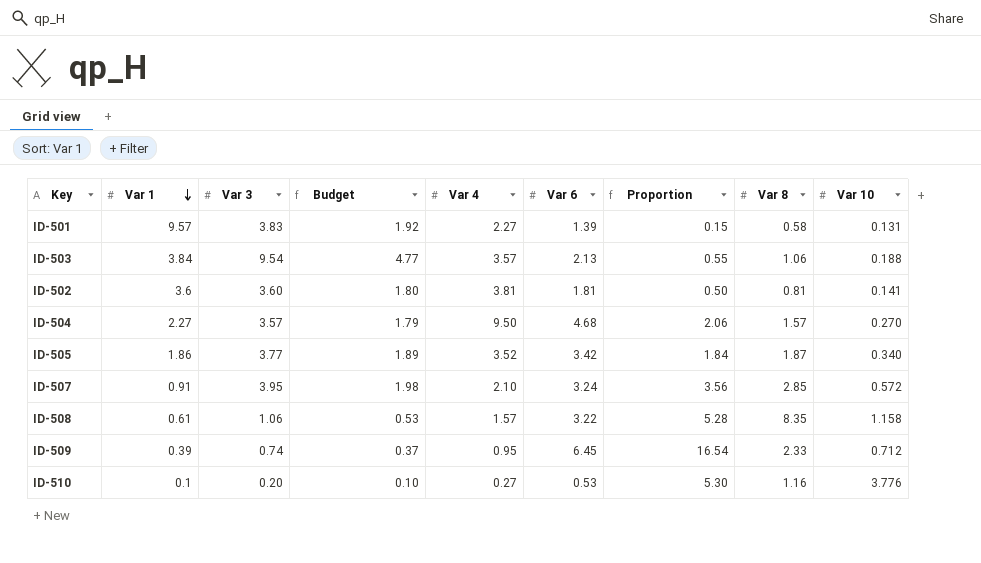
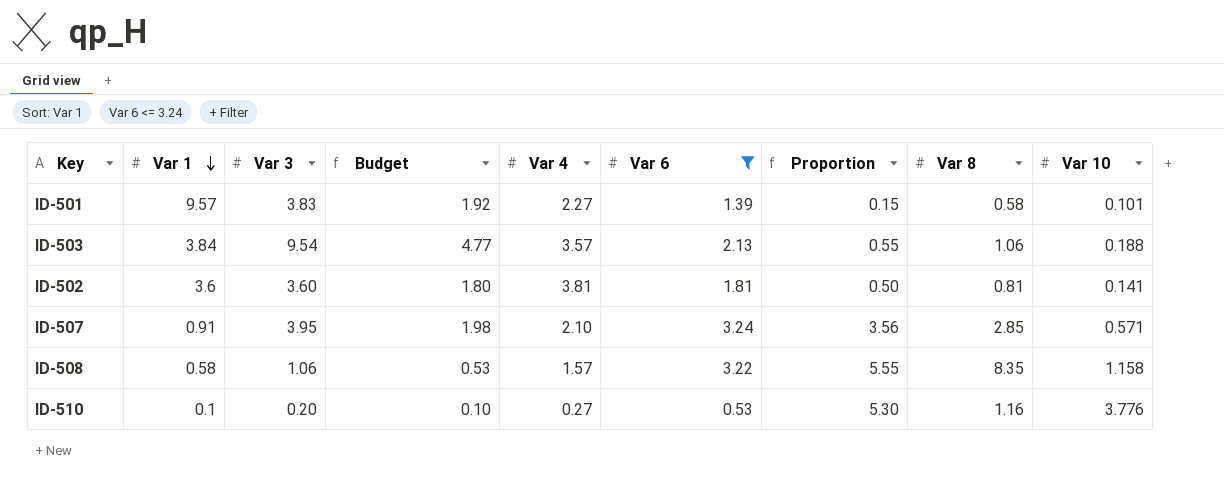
filter: none -> Var 6 <= 3.24
ID-501 | Var 10: 0.131 -> 0.101
ID-507 | Var 10: 0.572 -> 0.571
ID-508 | Var 1: 0.61 -> 0.58
ID-508 | Proportion: 5.28 -> 5.55

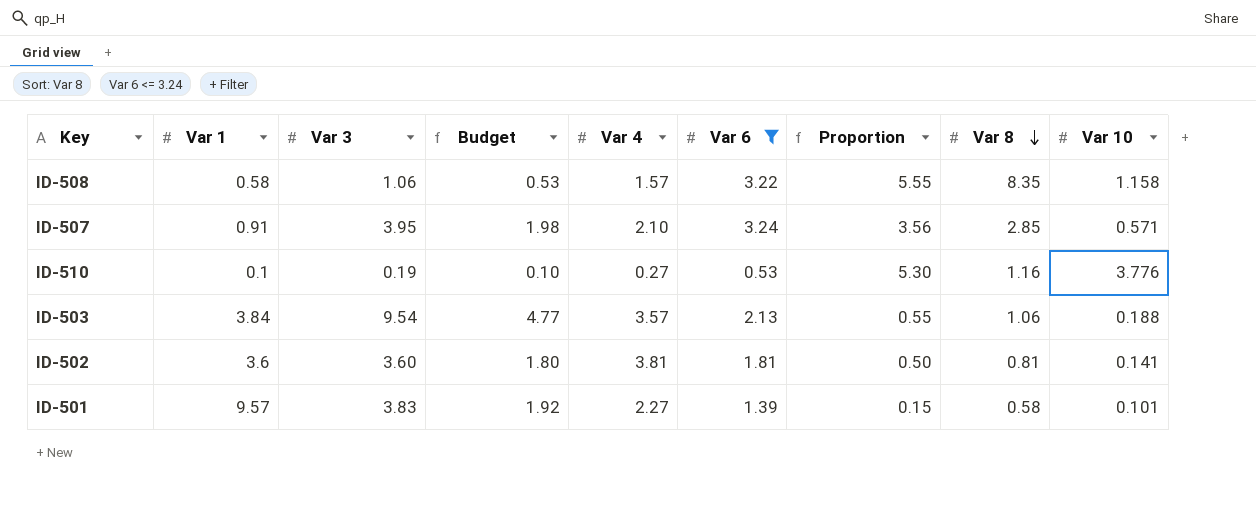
row order: Var 1 descending -> Var 8 descending
ID-510 | Var 3: 0.20 -> 0.19

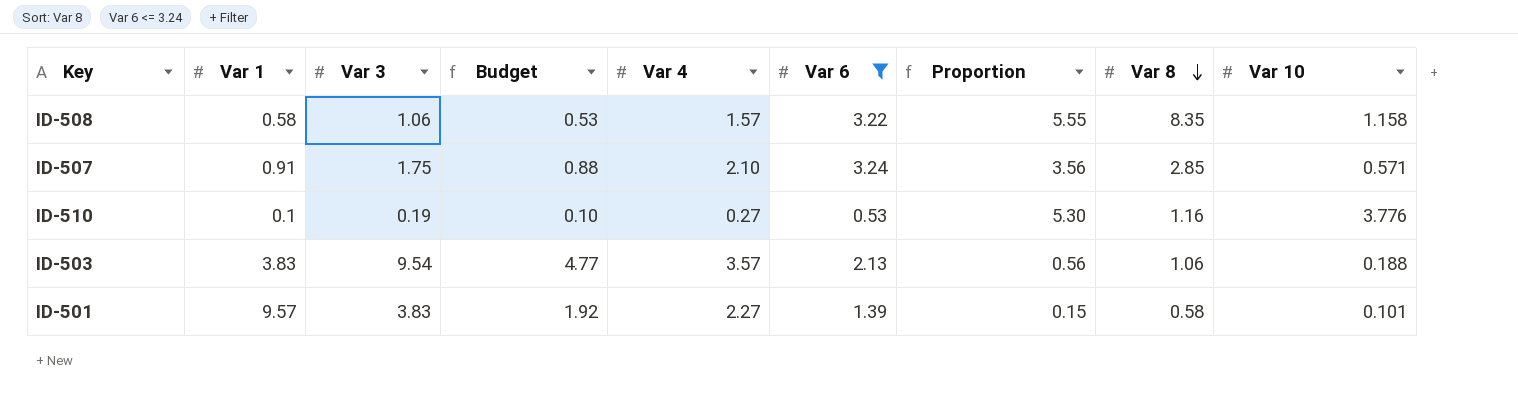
row ID-502: 3.6 | 3.60 | 1.80 | 3.81 | 1.81 | 0.50 | 0.81 | 0.141 -> none
ID-507 | Var 3: 3.95 -> 1.75
ID-507 | Budget: 1.98 -> 0.88
ID-503 | Var 1: 3.84 -> 3.83
ID-503 | Proportion: 0.55 -> 0.56

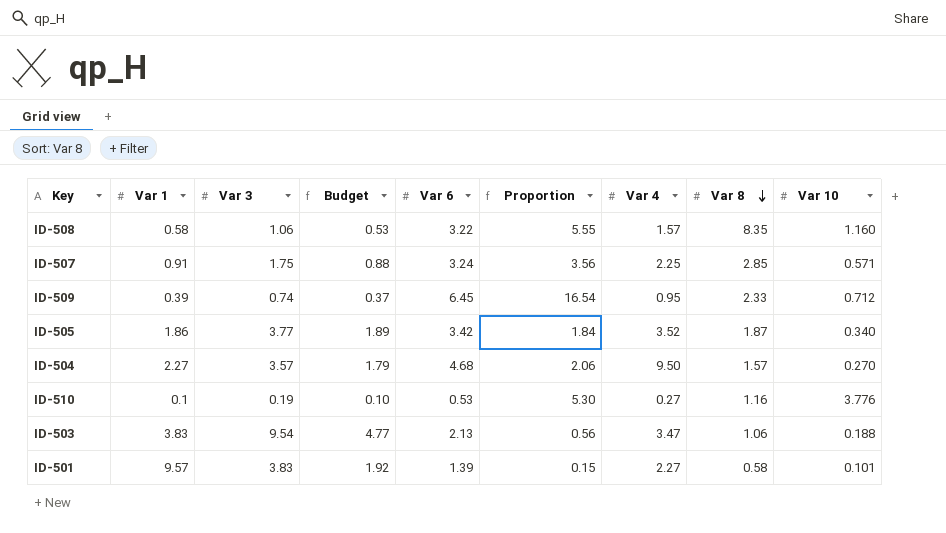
filter: Var 6 <= 3.24 -> none
column Var 4 | position: 5 -> 7
ID-508 | Var 10: 1.158 -> 1.160
ID-507 | Var 4: 2.10 -> 2.25
ID-503 | Var 4: 3.57 -> 3.47

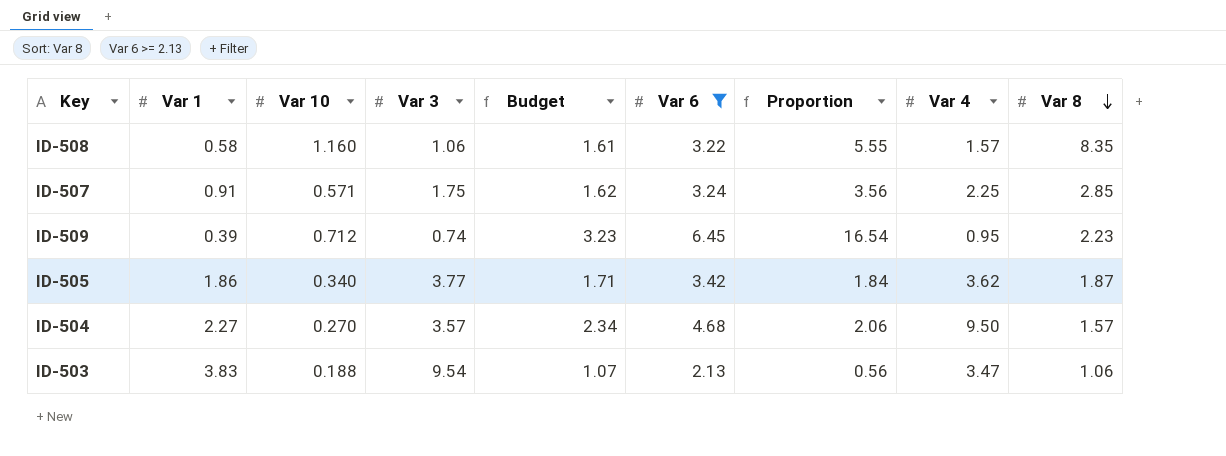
filter: none -> Var 6 >= 2.13
column Var 10 | position: 9 -> 3
column Budget | formula: [Var 3] * 0.5 -> [Var 6] * 0.5
ID-509 | Var 8: 2.33 -> 2.23
ID-505 | Var 4: 3.52 -> 3.62

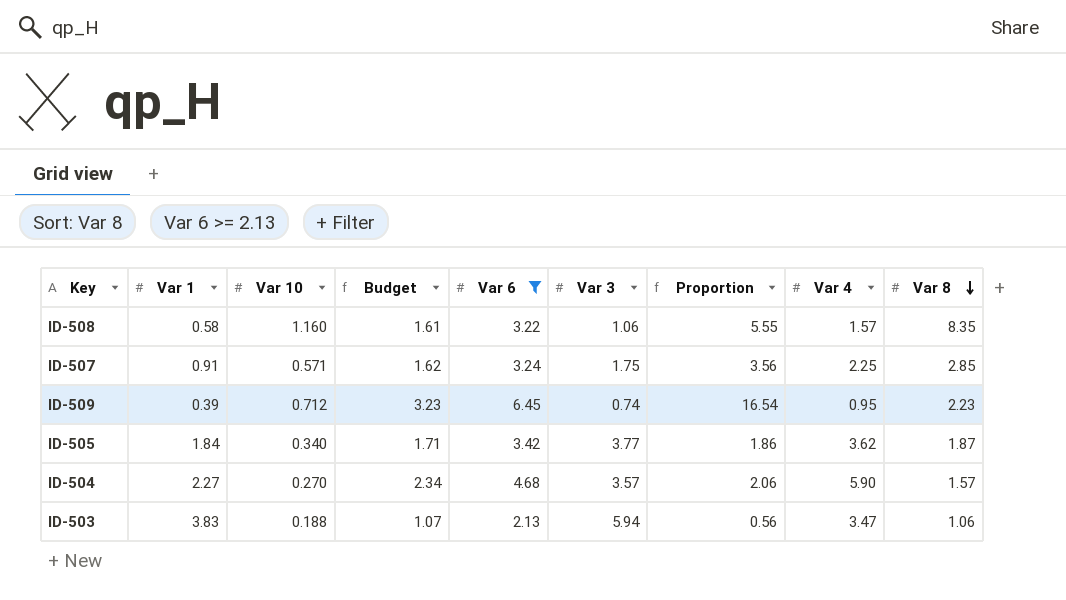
column Var 3 | position: 4 -> 6
ID-505 | Var 1: 1.86 -> 1.84
ID-505 | Proportion: 1.84 -> 1.86
ID-504 | Var 4: 9.50 -> 5.90
ID-503 | Var 3: 9.54 -> 5.94

